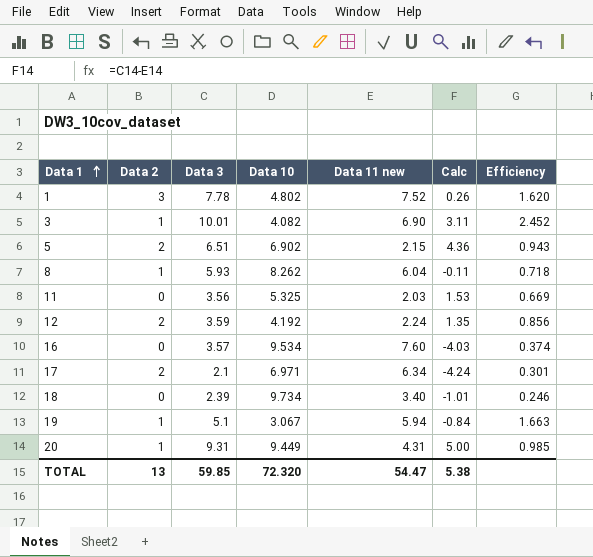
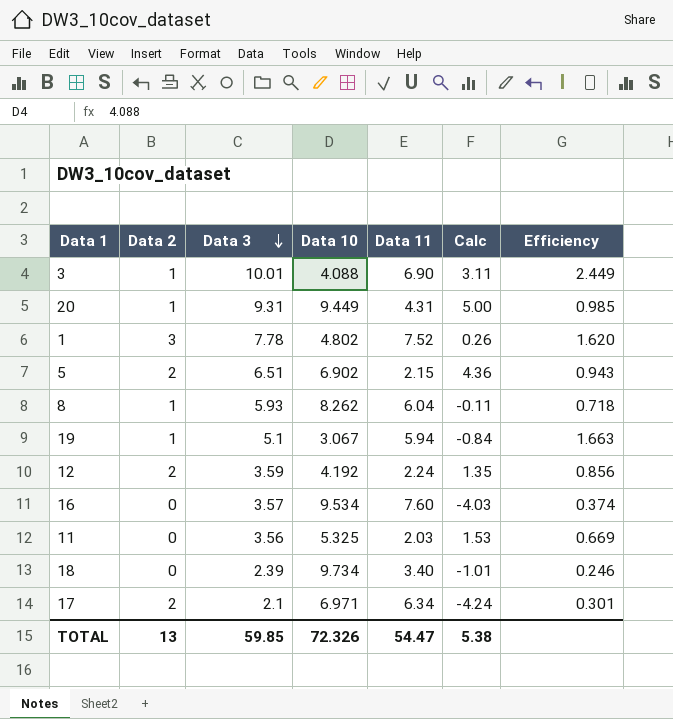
row order: Data 1 ascending -> Data 3 descending
column name: Data 11 new -> Data 11
3 | Data 10: 4.082 -> 4.088
3 | Efficiency: 2.452 -> 2.449
TOTAL | Data 10: 72.320 -> 72.326

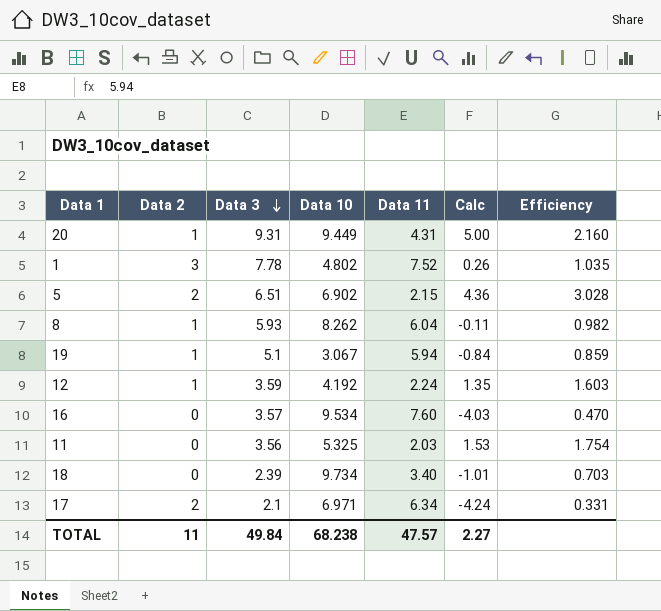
column Efficiency | formula: [Data 3] / [Data 10] -> [Data 3] / [Data 11]
row 3: 1 | 10.01 | 4.088 | 6.90 | 3.11 | 2.449 -> none
12 | Data 2: 2 -> 1
TOTAL | Data 2: 13 -> 11
TOTAL | Data 3: 59.85 -> 49.84
TOTAL | Data 10: 72.326 -> 68.238
TOTAL | Data 11: 54.47 -> 47.57
TOTAL | Calc: 5.38 -> 2.27

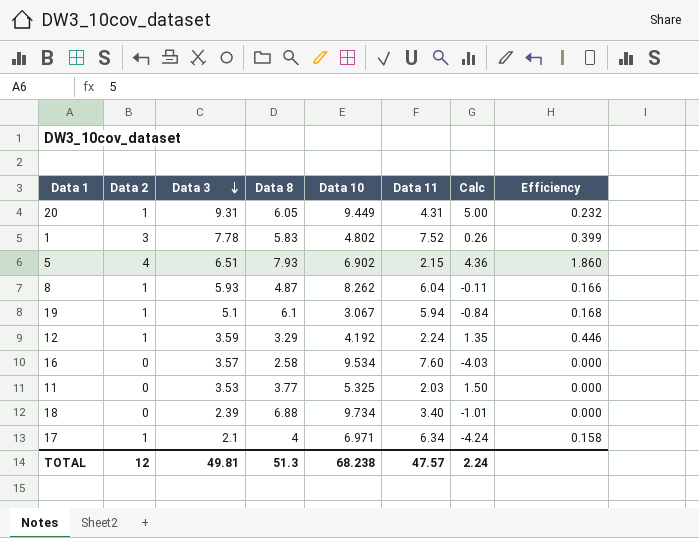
column Data 8 | position: none -> 4
column Efficiency | formula: [Data 3] / [Data 11] -> [Data 2] / [Data 11]
5 | Data 2: 2 -> 4
11 | Data 3: 3.56 -> 3.53
11 | Calc: 1.53 -> 1.50
17 | Data 2: 2 -> 1
TOTAL | Data 2: 11 -> 12
TOTAL | Data 3: 49.84 -> 49.81
TOTAL | Calc: 2.27 -> 2.24

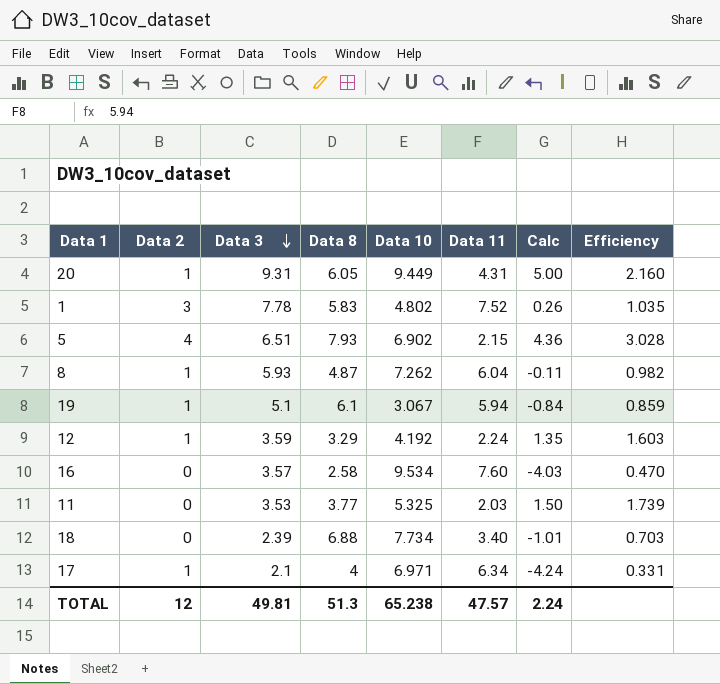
column Efficiency | formula: [Data 2] / [Data 11] -> [Data 3] / [Data 11]
8 | Data 10: 8.262 -> 7.262
18 | Data 10: 9.734 -> 7.734
TOTAL | Data 10: 68.238 -> 65.238

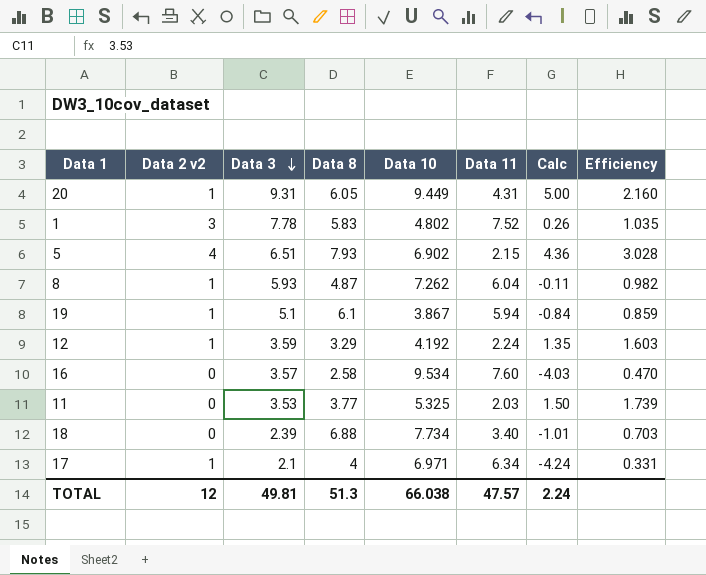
column name: Data 2 -> Data 2 v2
19 | Data 10: 3.067 -> 3.867
TOTAL | Data 10: 65.238 -> 66.038

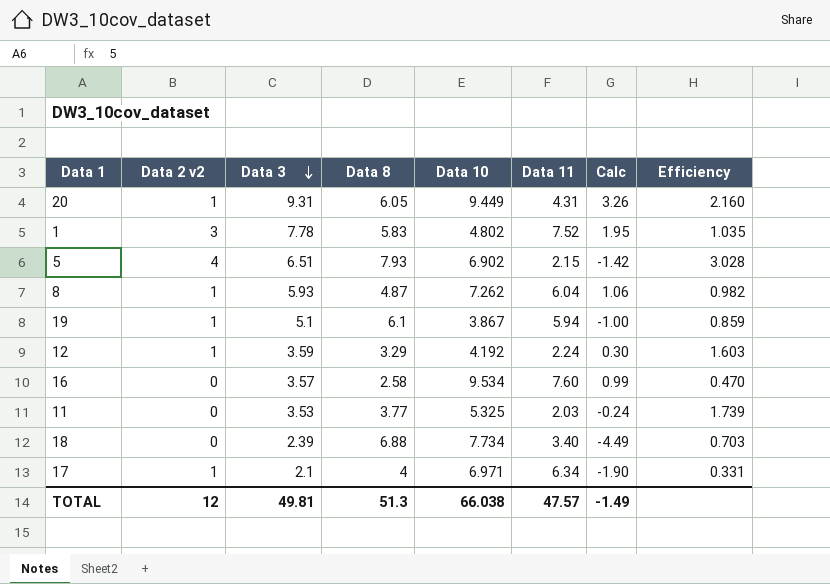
column Calc | formula: [Data 3] - [Data 11] -> [Data 3] - [Data 8]
TOTAL | Calc: 2.24 -> -1.49

